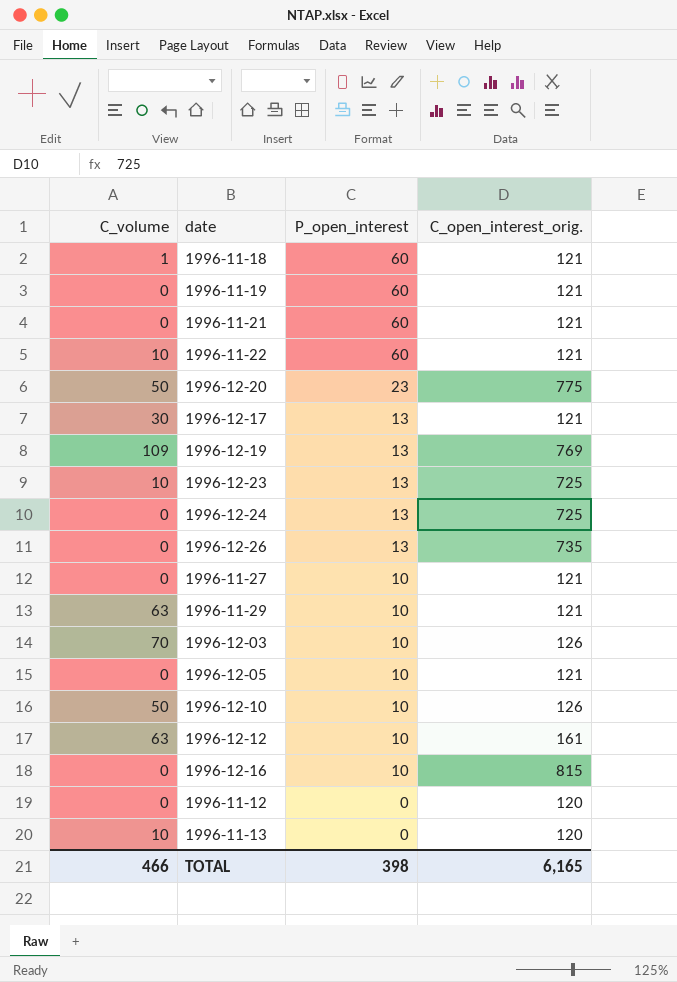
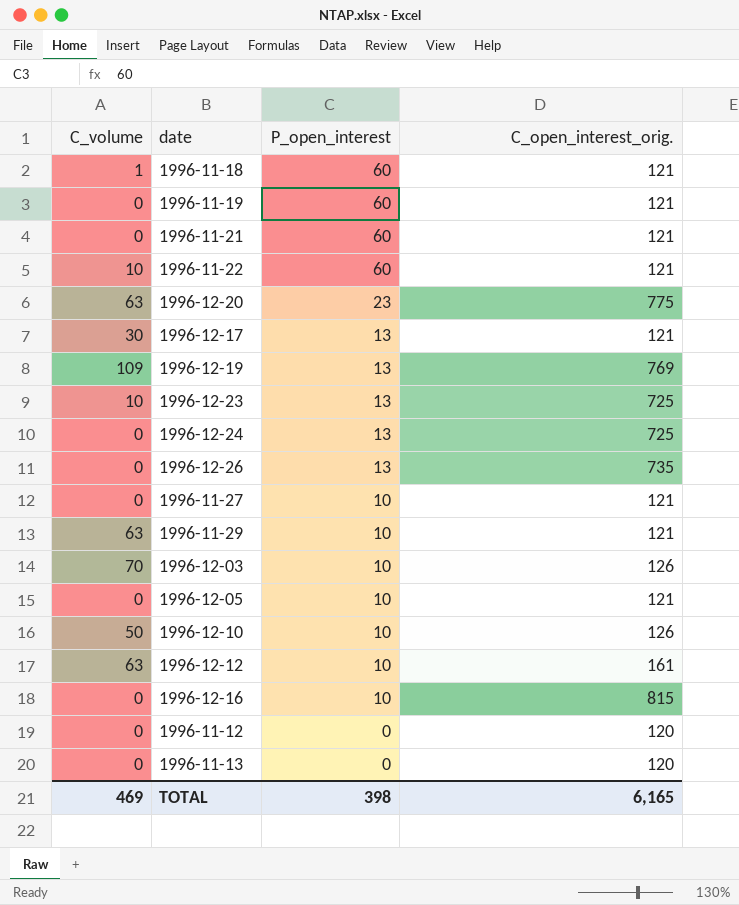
1996-12-20 | C_volume: 50 -> 63
1996-11-13 | C_volume: 10 -> 0
TOTAL | C_volume: 466 -> 469

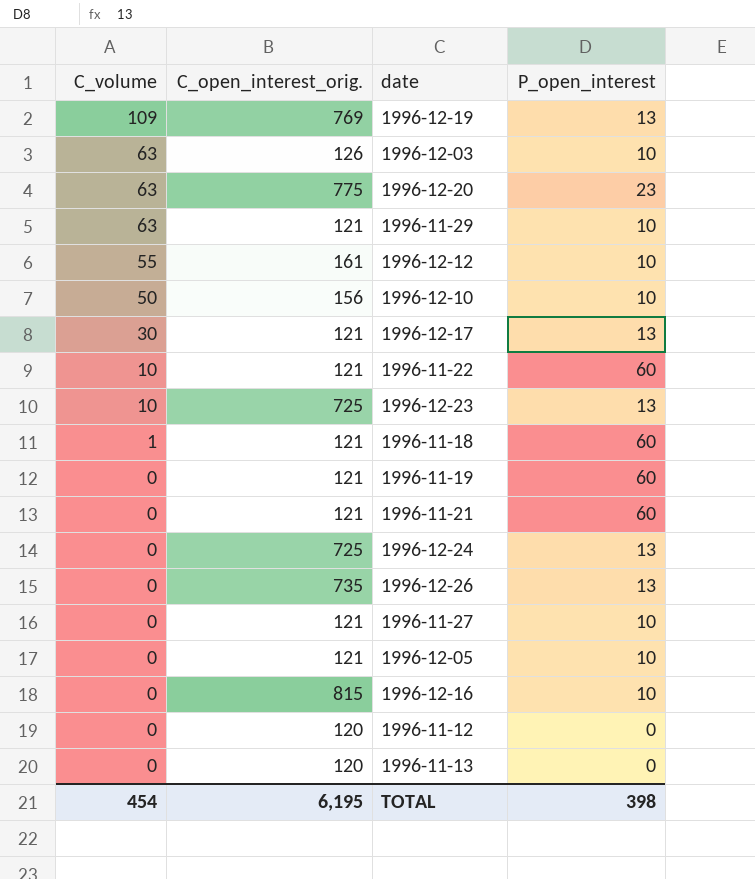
row order: P_open_interest descending -> C_volume descending
column C_open_interest_orig. | position: 4 -> 2
1996-12-03 | C_volume: 70 -> 63
1996-12-12 | C_volume: 63 -> 55
1996-12-10 | C_open_interest_orig.: 126 -> 156
TOTAL | C_volume: 469 -> 454
TOTAL | C_open_interest_orig.: 6,165 -> 6,195

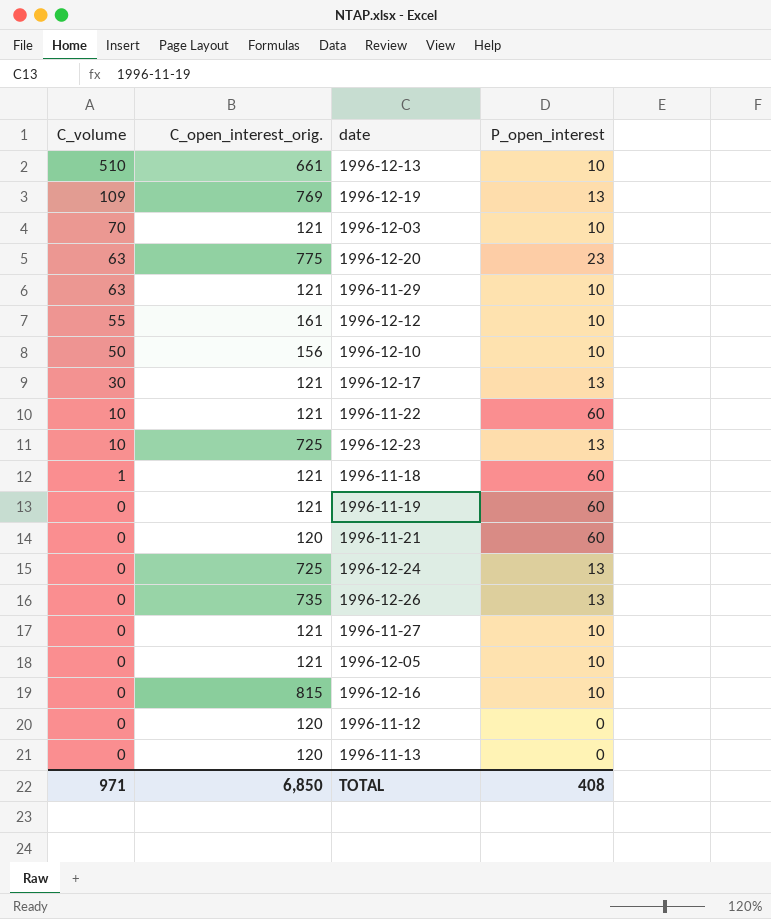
row 1996-12-13: none -> 510 | 661 | 10
1996-12-03 | C_volume: 63 -> 70
1996-12-03 | C_open_interest_orig.: 126 -> 121
1996-11-21 | C_open_interest_orig.: 121 -> 120
TOTAL | C_volume: 454 -> 971
TOTAL | C_open_interest_orig.: 6,195 -> 6,850
TOTAL | P_open_interest: 398 -> 408

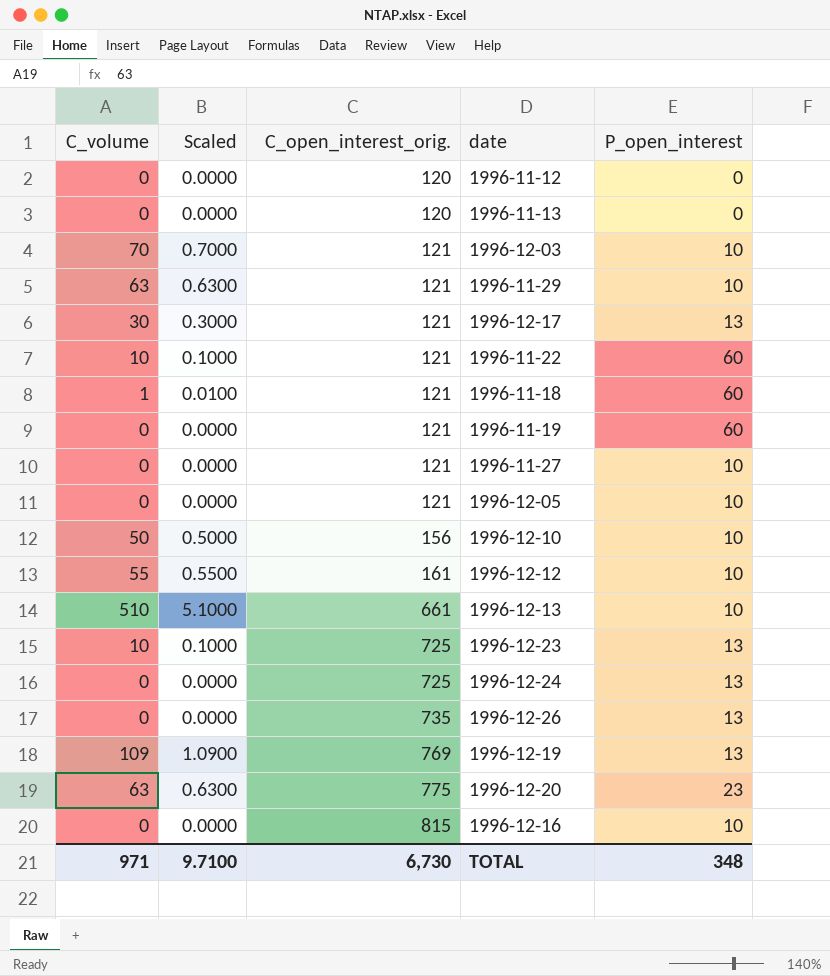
row order: C_volume descending -> C_open_interest_orig. ascending
column Scaled | formula: none -> [C_volume] * 0.01
row 1996-11-21: 0 | 120 | 60 -> none
TOTAL | C_open_interest_orig.: 6,850 -> 6,730
TOTAL | P_open_interest: 408 -> 348

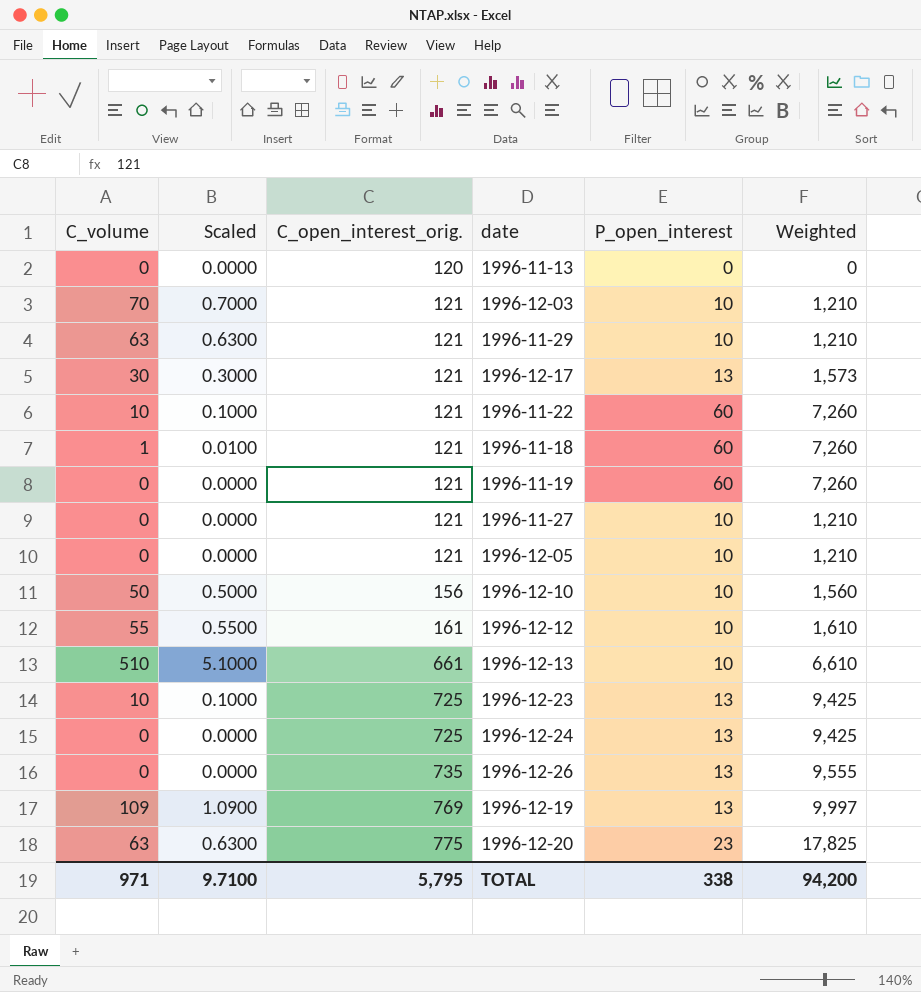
column Weighted | formula: none -> [C_open_interest_orig.] * [P_open_interest]
row 1996-11-12: 0 | 0.0000 | 120 | 0 -> none
row 1996-12-16: 0 | 0.0000 | 815 | 10 -> none
TOTAL | C_open_interest_orig.: 6,730 -> 5,795
TOTAL | P_open_interest: 348 -> 338

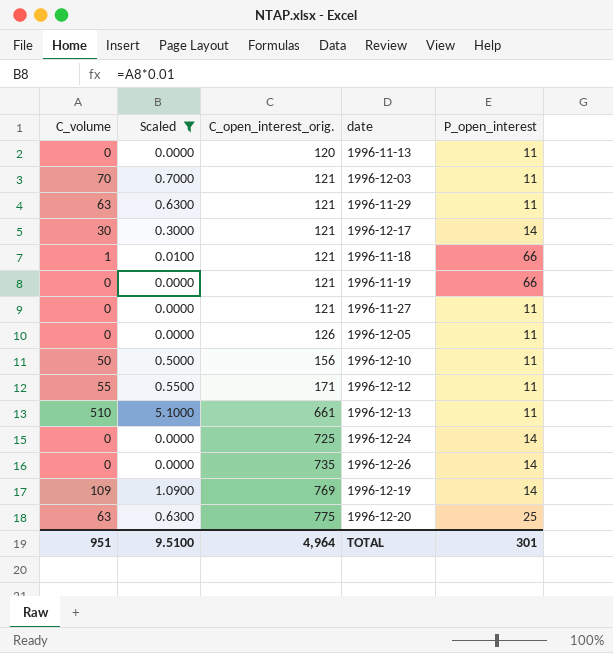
filter: none -> Scaled != 0.1000
column Weighted | formula: [C_open_interest_orig.] * [P_open_interest] -> none
1996-11-13 | P_open_interest: 0 -> 11
1996-12-03 | P_open_interest: 10 -> 11
1996-11-29 | P_open_interest: 10 -> 11
1996-12-17 | P_open_interest: 13 -> 14
1996-11-18 | P_open_interest: 60 -> 66
1996-11-19 | P_open_interest: 60 -> 66
1996-11-27 | P_open_interest: 10 -> 11
1996-12-05 | C_open_interest_orig.: 121 -> 126
1996-12-05 | P_open_interest: 10 -> 11
1996-12-10 | P_open_interest: 10 -> 11
1996-12-12 | C_open_interest_orig.: 161 -> 171
1996-12-12 | P_open_interest: 10 -> 11
1996-12-13 | P_open_interest: 10 -> 11
1996-12-24 | P_open_interest: 13 -> 14
1996-12-26 | P_open_interest: 13 -> 14
1996-12-19 | P_open_interest: 13 -> 14
1996-12-20 | P_open_interest: 23 -> 25
TOTAL | C_volume: 971 -> 951
TOTAL | Scaled: 9.7100 -> 9.5100
TOTAL | C_open_interest_orig.: 5,795 -> 4,964
TOTAL | P_open_interest: 338 -> 301

